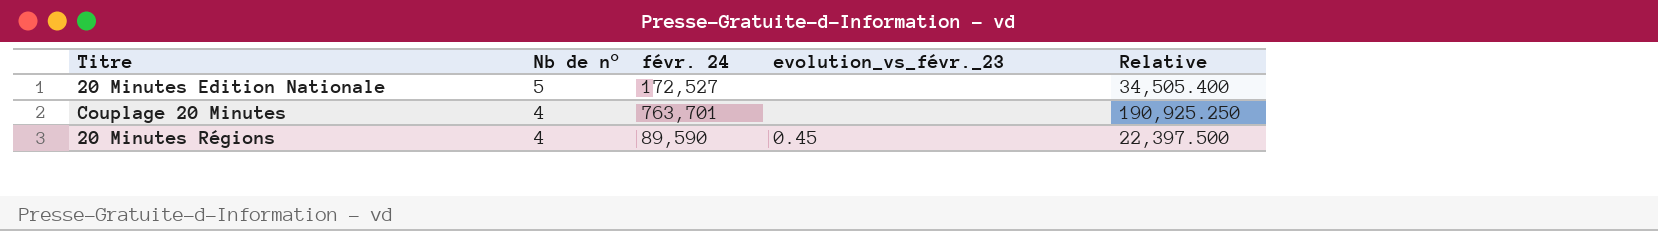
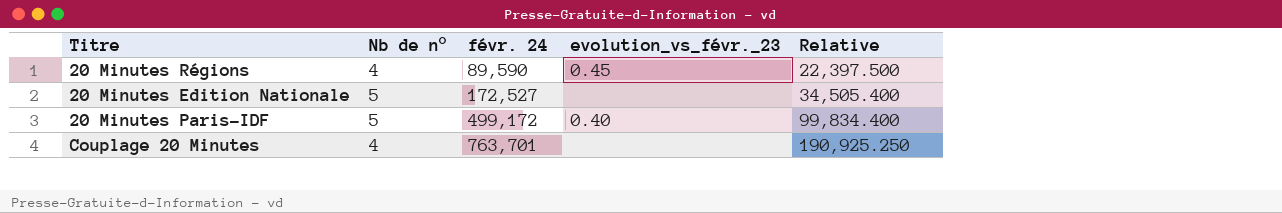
row order: Nb de n° descending -> févr. 24 ascending
row 20 Minutes Paris-IDF: none -> 5 | 499,172 | 0.40 | 99,834.400

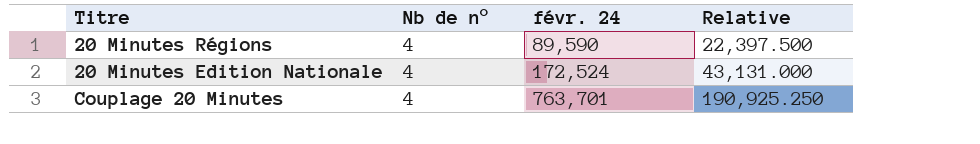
column evolution_vs_févr._23 | position: 4 -> none
row 20 Minutes Paris-IDF: 5 | 499,172 | 0.40 | 99,834.400 -> none
20 Minutes Edition Nationale | Nb de n°: 5 -> 4
20 Minutes Edition Nationale | févr. 24: 172,527 -> 172,524
20 Minutes Edition Nationale | Relative: 34,505.400 -> 43,131.000

